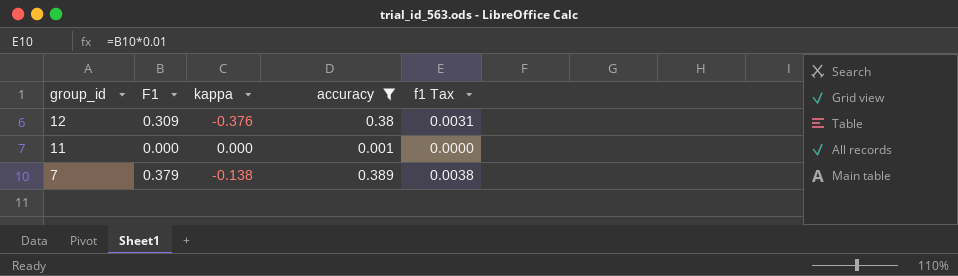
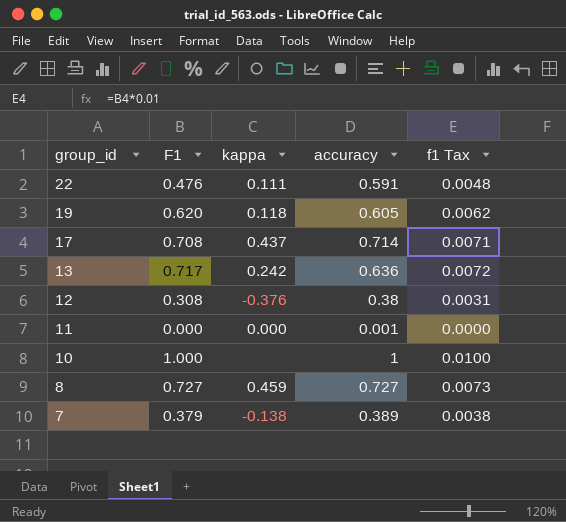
filter: accuracy <= 0.389 -> none
12 | F1: 0.309 -> 0.308

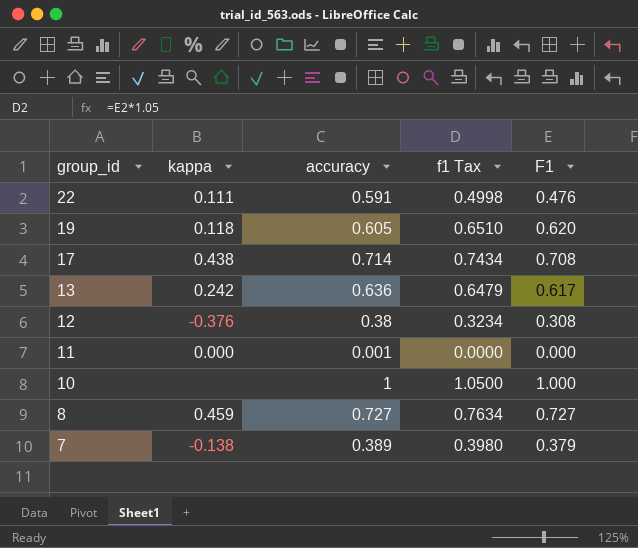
column f1 Tax | formula: [F1] * 0.01 -> [F1] * 1.05
column F1 | position: 2 -> 5
17 | kappa: 0.437 -> 0.438
13 | F1: 0.717 -> 0.617

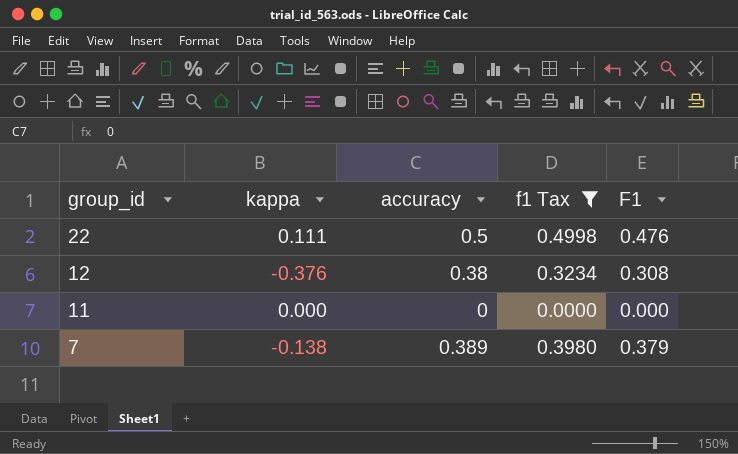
filter: none -> f1 Tax <= 0.4998
22 | accuracy: 0.591 -> 0.5
11 | accuracy: 0.001 -> 0

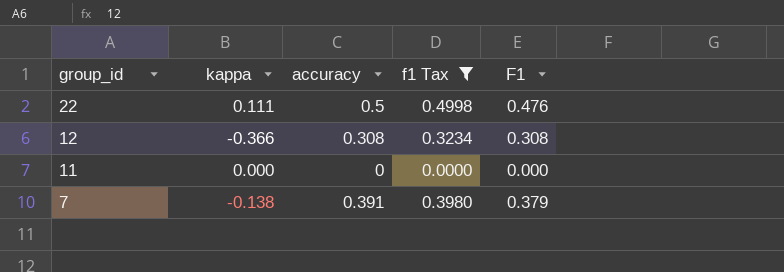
12 | kappa: -0.376 -> -0.366
12 | accuracy: 0.38 -> 0.308
7 | accuracy: 0.389 -> 0.391

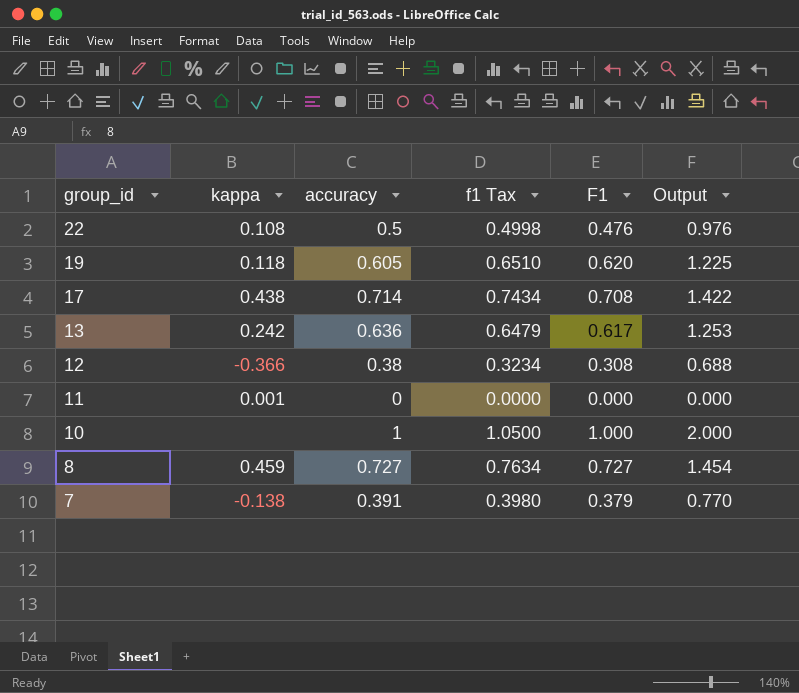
filter: f1 Tax <= 0.4998 -> none
column Output | formula: none -> [accuracy] + [F1]
22 | kappa: 0.111 -> 0.108
12 | accuracy: 0.308 -> 0.38
11 | kappa: 0.000 -> 0.001

